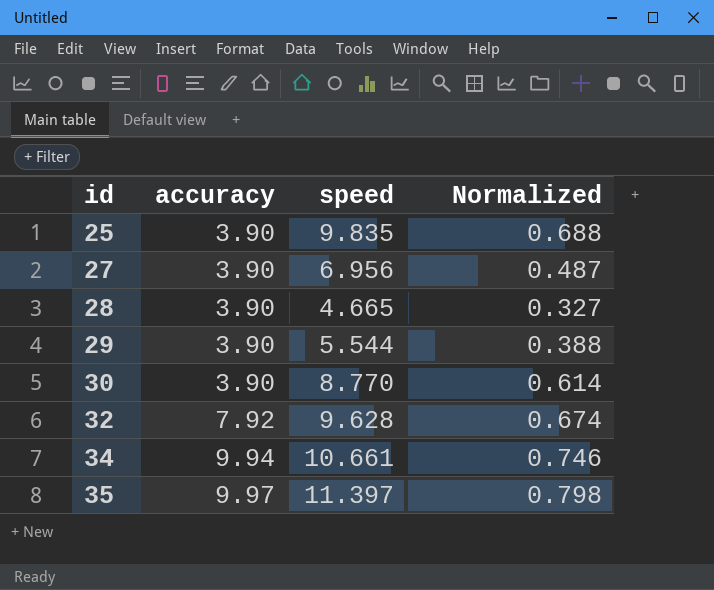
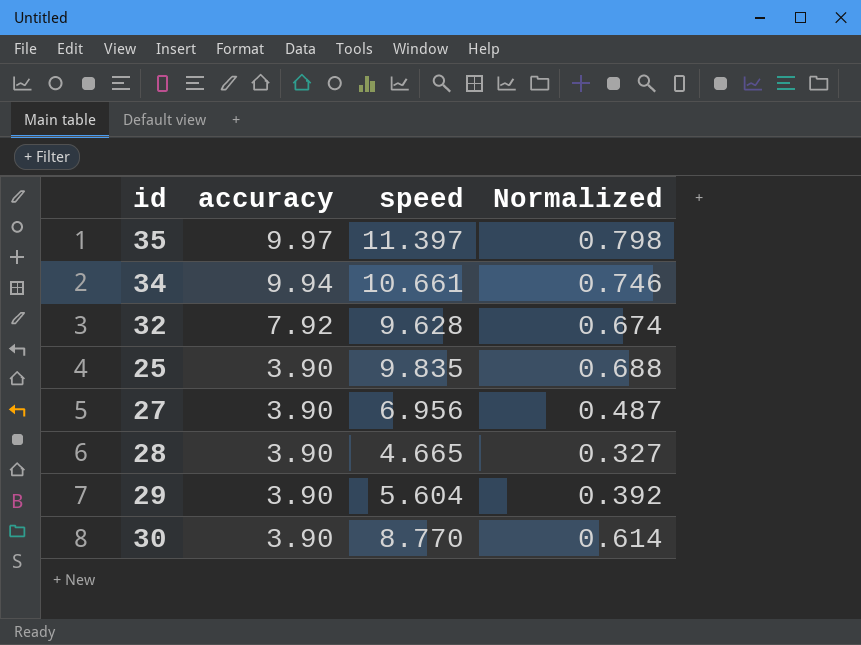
row order: id ascending -> accuracy descending
29 | speed: 5.544 -> 5.604
29 | Normalized: 0.388 -> 0.392

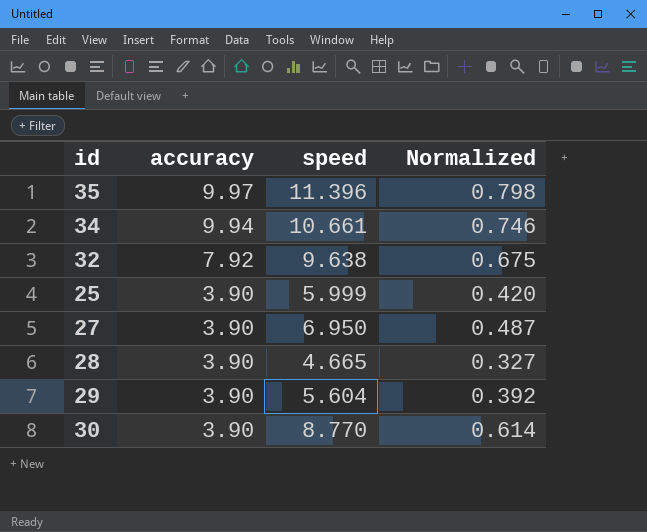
35 | speed: 11.397 -> 11.396
32 | speed: 9.628 -> 9.638
32 | Normalized: 0.674 -> 0.675
25 | speed: 9.835 -> 5.999
25 | Normalized: 0.688 -> 0.420
27 | speed: 6.956 -> 6.950

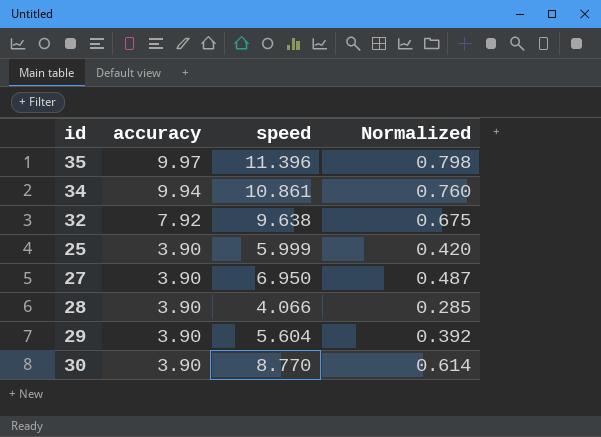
34 | speed: 10.661 -> 10.861
34 | Normalized: 0.746 -> 0.760
28 | speed: 4.665 -> 4.066
28 | Normalized: 0.327 -> 0.285

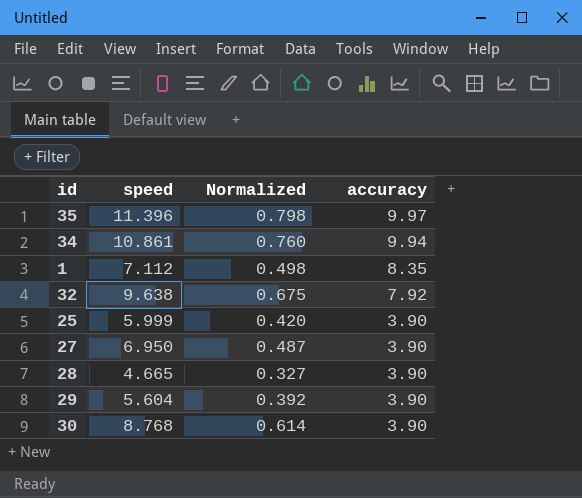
column accuracy | position: 2 -> 4
row 1: none -> 7.112 | 0.498 | 8.35
28 | speed: 4.066 -> 4.665
28 | Normalized: 0.285 -> 0.327
30 | speed: 8.770 -> 8.768

